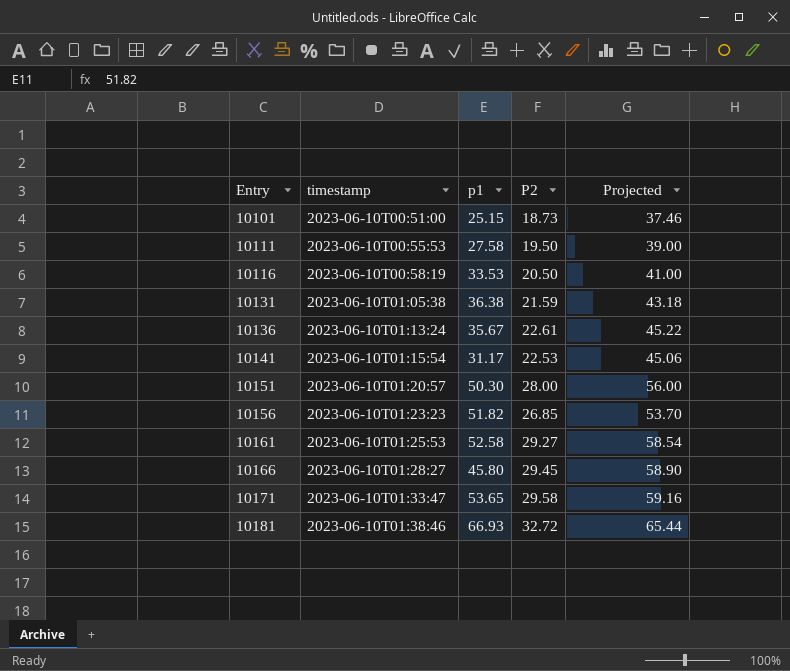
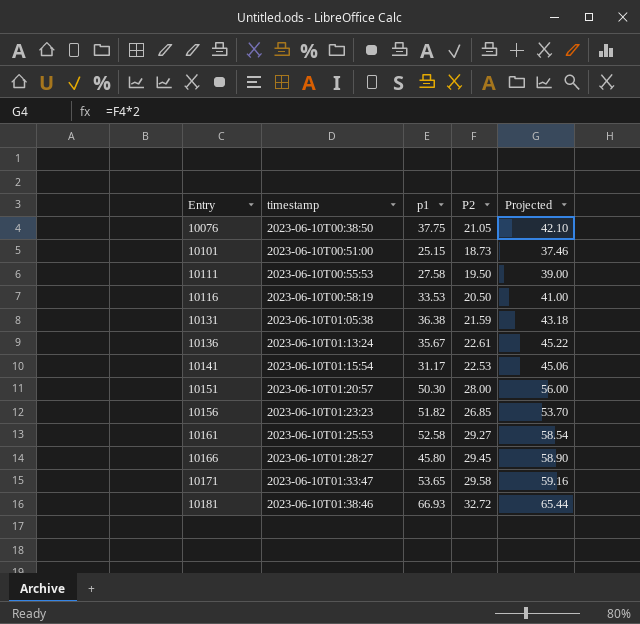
row 10076: none -> 2023-06-10T00:38:50 | 37.75 | 21.05 | 42.10

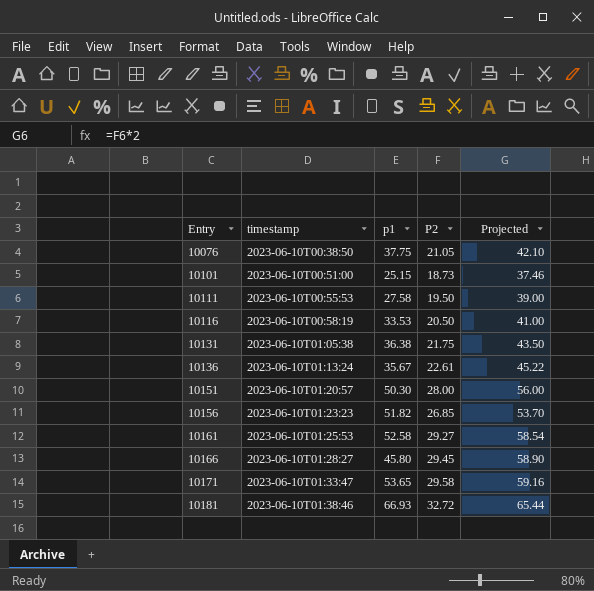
row 10141: 2023-06-10T01:15:54 | 31.17 | 22.53 | 45.06 -> none
10131 | P2: 21.59 -> 21.75
10131 | Projected: 43.18 -> 43.50

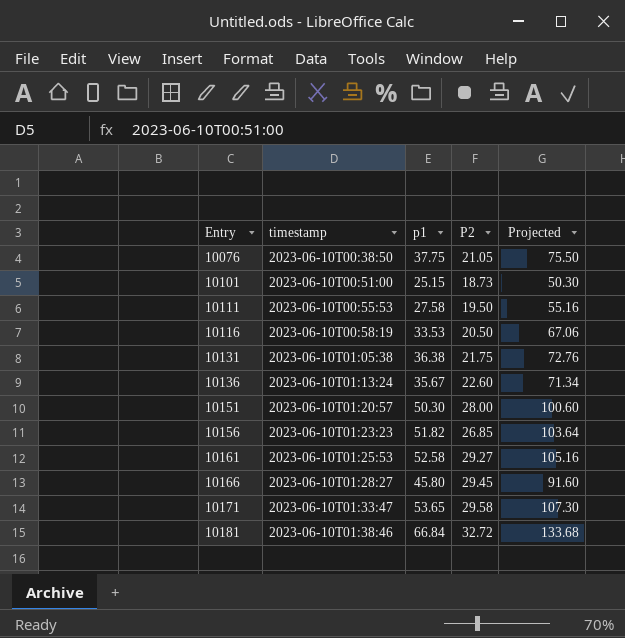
column Projected | formula: [P2] * 2 -> [p1] * 2
10136 | P2: 22.61 -> 22.60
10181 | p1: 66.93 -> 66.84

